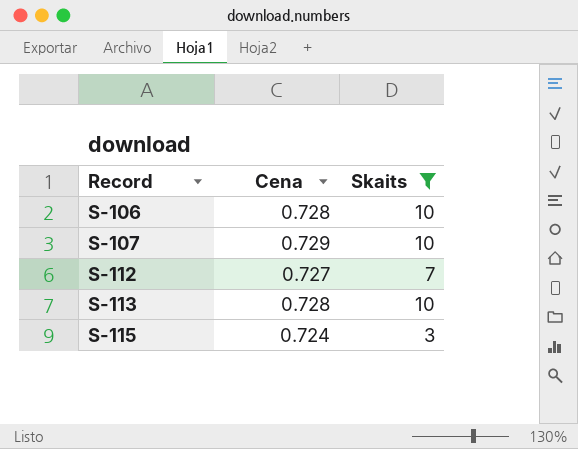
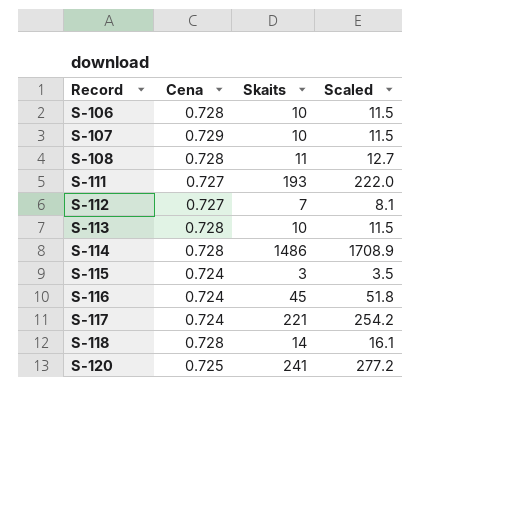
filter: Skaits <= 10 -> none
column Scaled | formula: none -> [Skaits] * 1.15

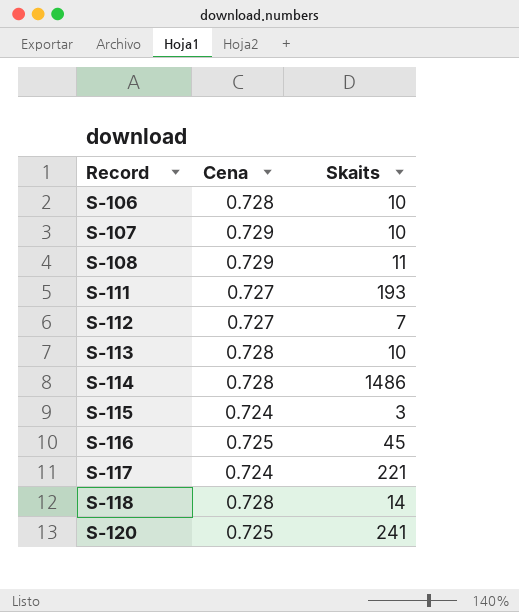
column Scaled | formula: [Skaits] * 1.15 -> none
S-108 | Cena: 0.728 -> 0.729
S-116 | Cena: 0.724 -> 0.725

